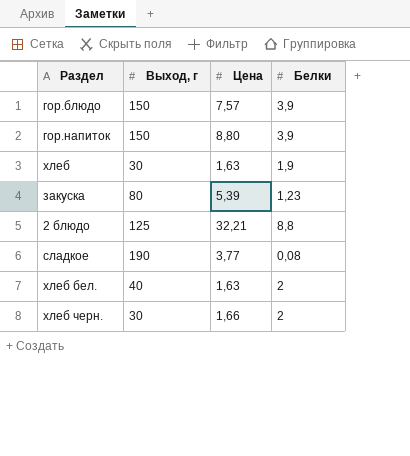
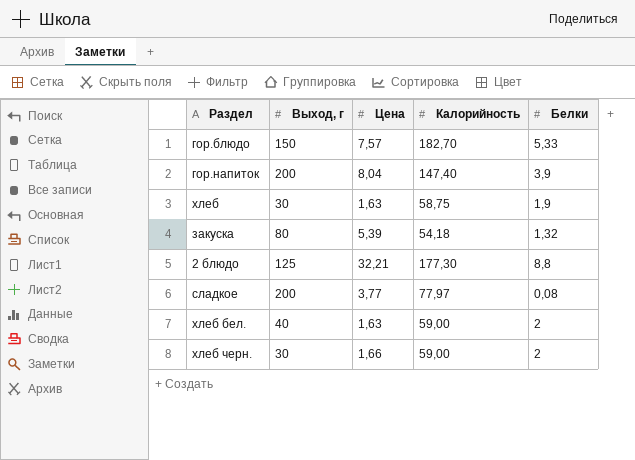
column Калорийность | position: none -> 4
гор.блюдо | Белки: 3,9 -> 5,33
гор.напиток | Выход, г: 150 -> 200
гор.напиток | Цена: 8,80 -> 8,04
закуска | Белки: 1,23 -> 1,32
сладкое | Выход, г: 190 -> 200

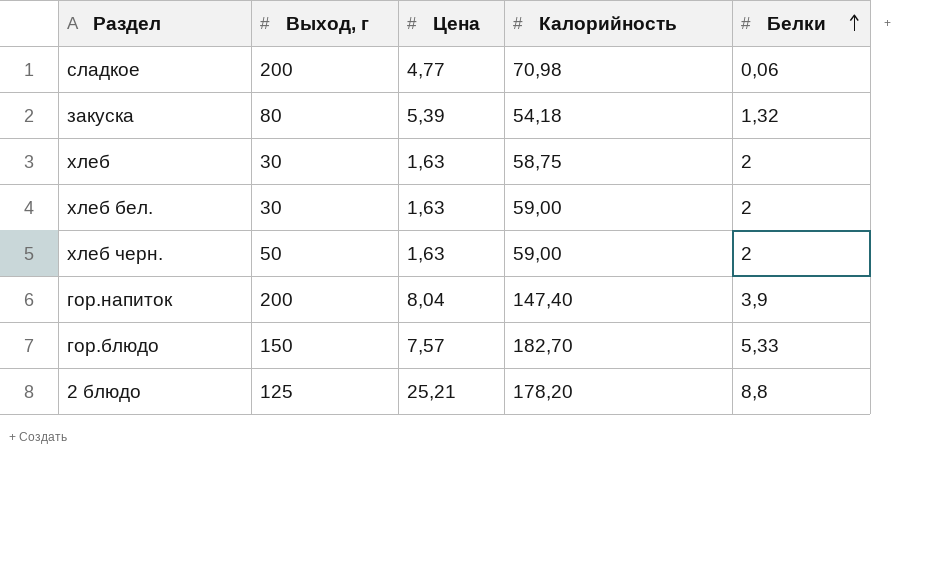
row order: none -> Белки ascending
сладкое | Цена: 3,77 -> 4,77
сладкое | Калорийность: 77,97 -> 70,98
сладкое | Белки: 0,08 -> 0,06
хлеб | Белки: 1,9 -> 2
хлеб бел. | Выход, г: 40 -> 30
хлеб черн. | Выход, г: 30 -> 50
хлеб черн. | Цена: 1,66 -> 1,63
2 блюдо | Цена: 32,21 -> 25,21
2 блюдо | Калорийность: 177,30 -> 178,20

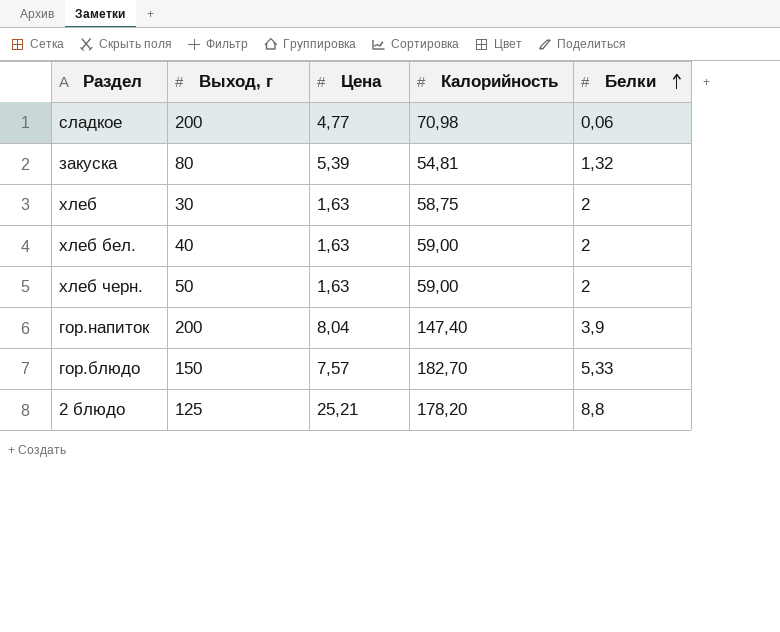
закуска | Калорийность: 54,18 -> 54,81
хлеб бел. | Выход, г: 30 -> 40

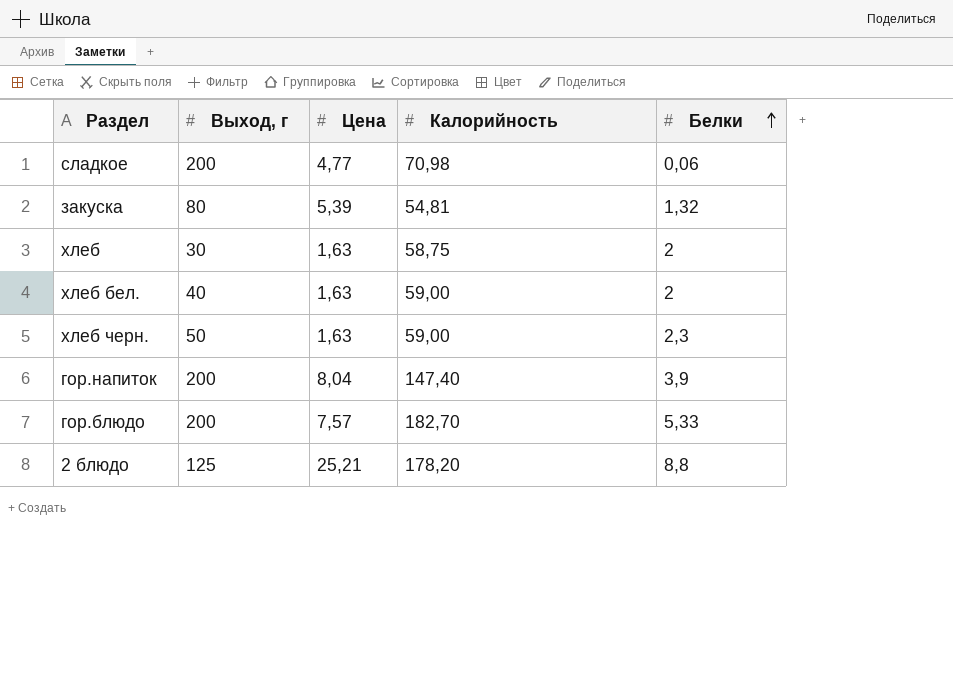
хлеб черн. | Белки: 2 -> 2,3
гор.блюдо | Выход, г: 150 -> 200

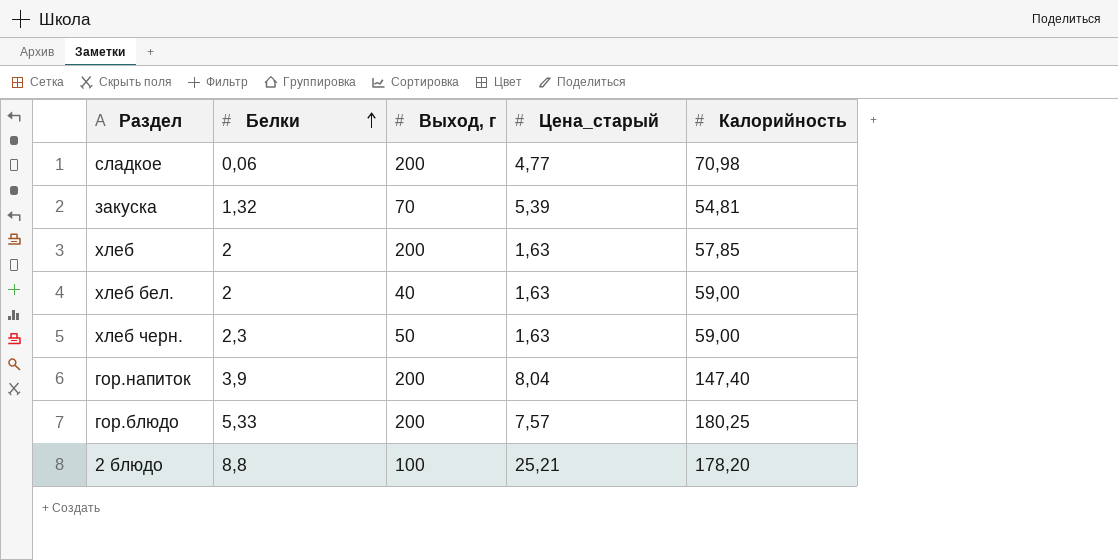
column Белки | position: 5 -> 2
column name: Цена -> Цена_старый
закуска | Выход, г: 80 -> 70
хлеб | Выход, г: 30 -> 200
хлеб | Калорийность: 58,75 -> 57,85
гор.блюдо | Калорийность: 182,70 -> 180,25
2 блюдо | Выход, г: 125 -> 100

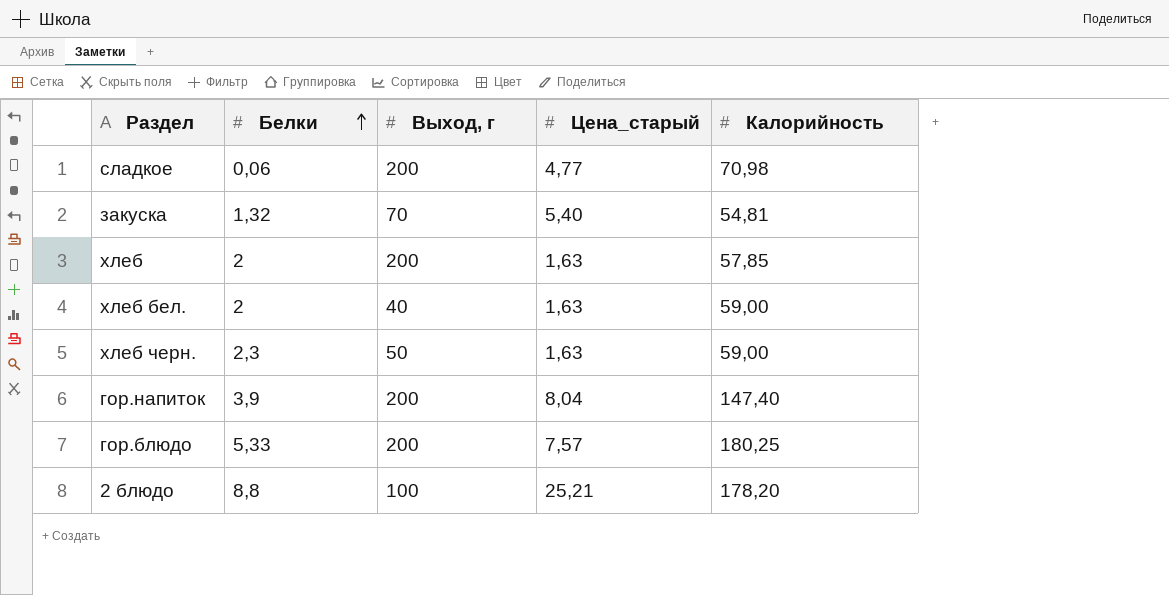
закуска | Цена_старый: 5,39 -> 5,40

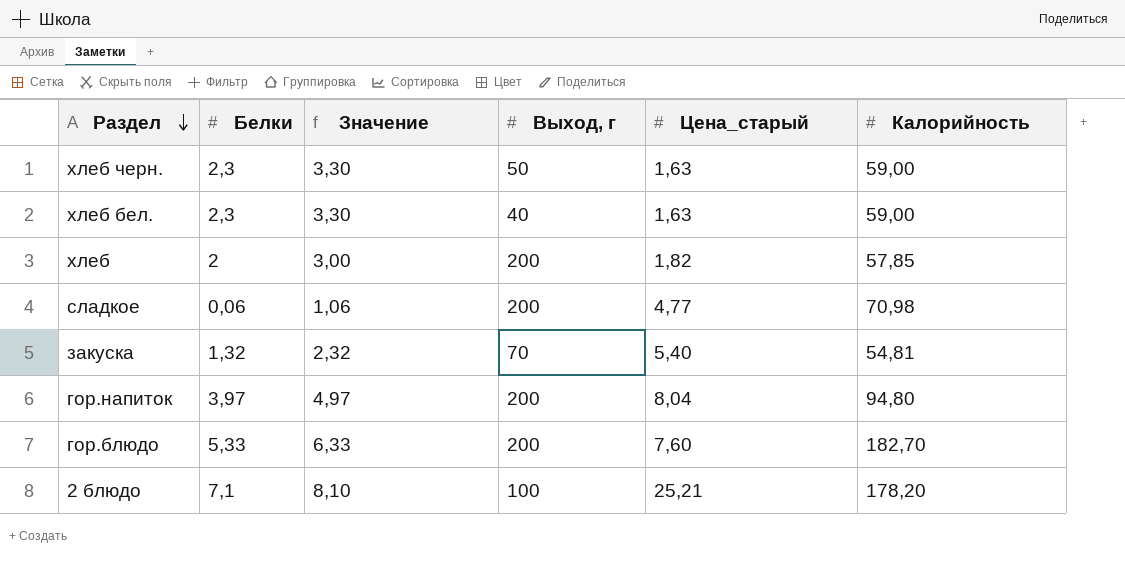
row order: Белки ascending -> Раздел descending
column Значение | formula: none -> [Белки] + 1
хлеб бел. | Белки: 2 -> 2,3
хлеб | Цена_старый: 1,63 -> 1,82
гор.напиток | Белки: 3,9 -> 3,97
гор.напиток | Калорийность: 147,40 -> 94,80
гор.блюдо | Цена_старый: 7,57 -> 7,60
гор.блюдо | Калорийность: 180,25 -> 182,70
2 блюдо | Белки: 8,8 -> 7,1

